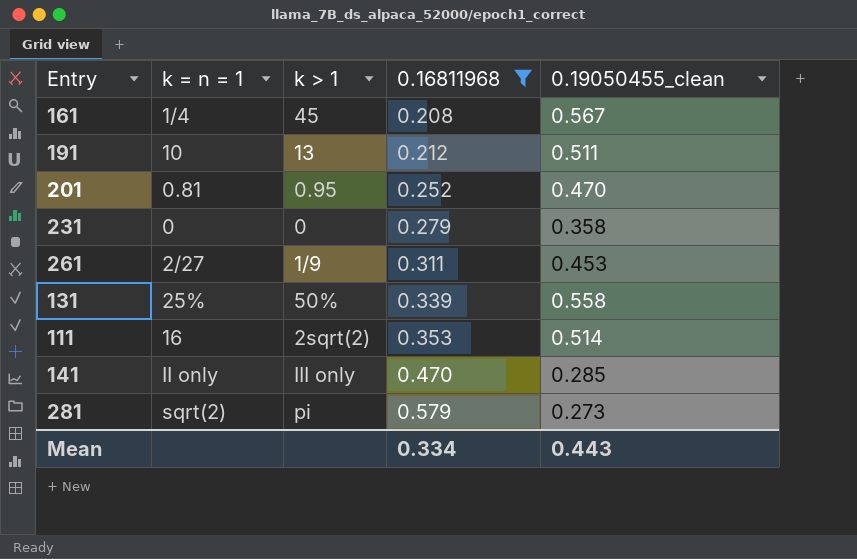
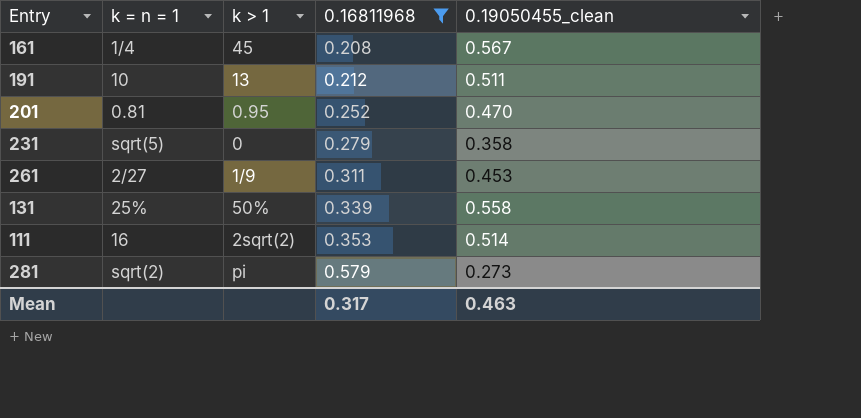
row 141: II only | III only | 0.470 | 0.285 -> none
231 | k = n = 1: 0 -> sqrt(5)
Mean | 0.16811968: 0.334 -> 0.317
Mean | 0.19050455_clean: 0.443 -> 0.463

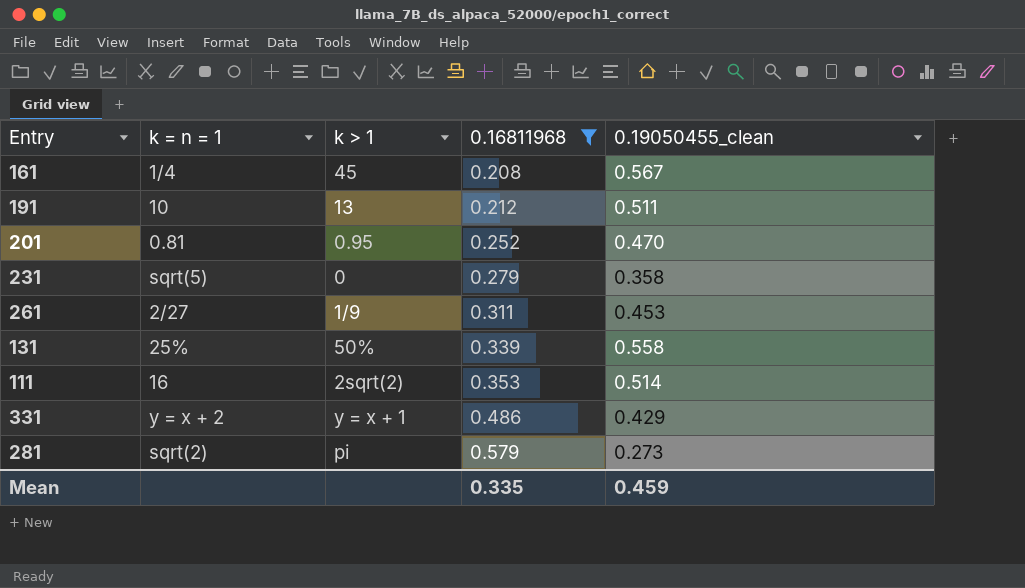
row 331: none -> y = x + 2 | y = x + 1 | 0.486 | 0.429
Mean | 0.16811968: 0.317 -> 0.335
Mean | 0.19050455_clean: 0.463 -> 0.459

